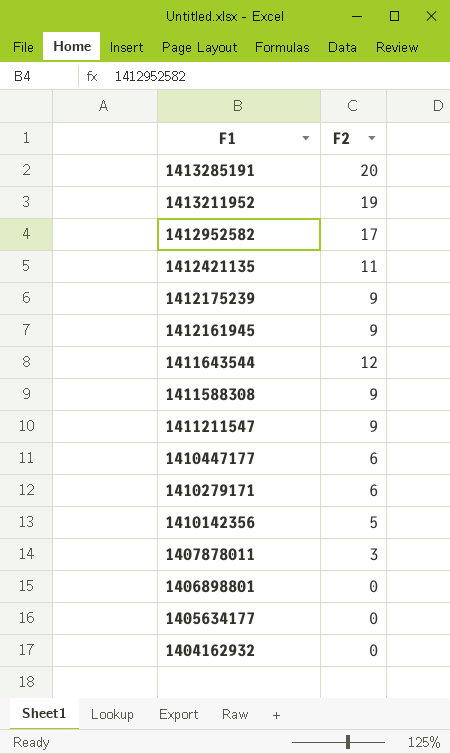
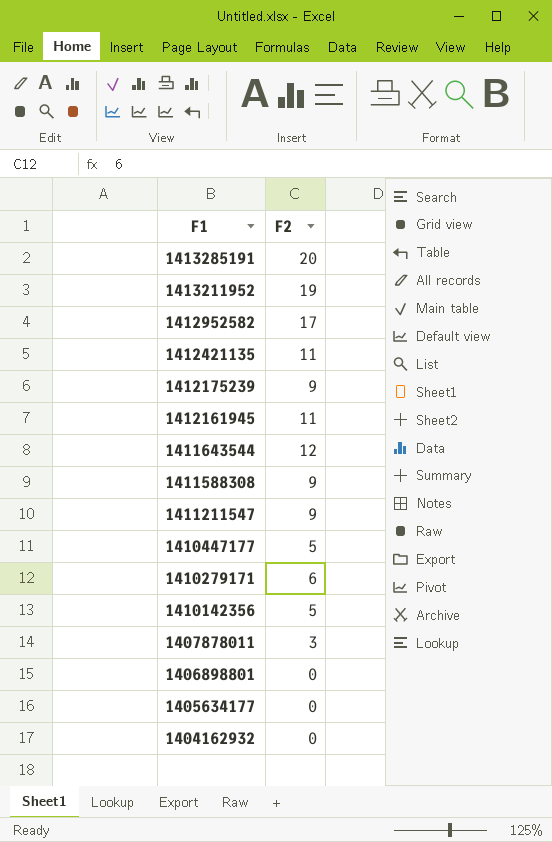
1412161945 | F2: 9 -> 11
1410447177 | F2: 6 -> 5

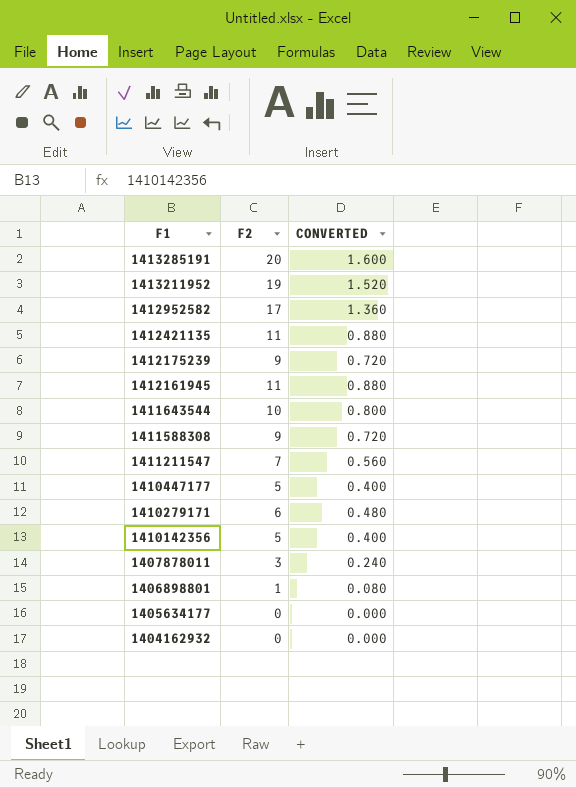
column CONVERTED | formula: none -> [F2] * 0.08
1411643544 | F2: 12 -> 10
1411211547 | F2: 9 -> 7
1406898801 | F2: 0 -> 1

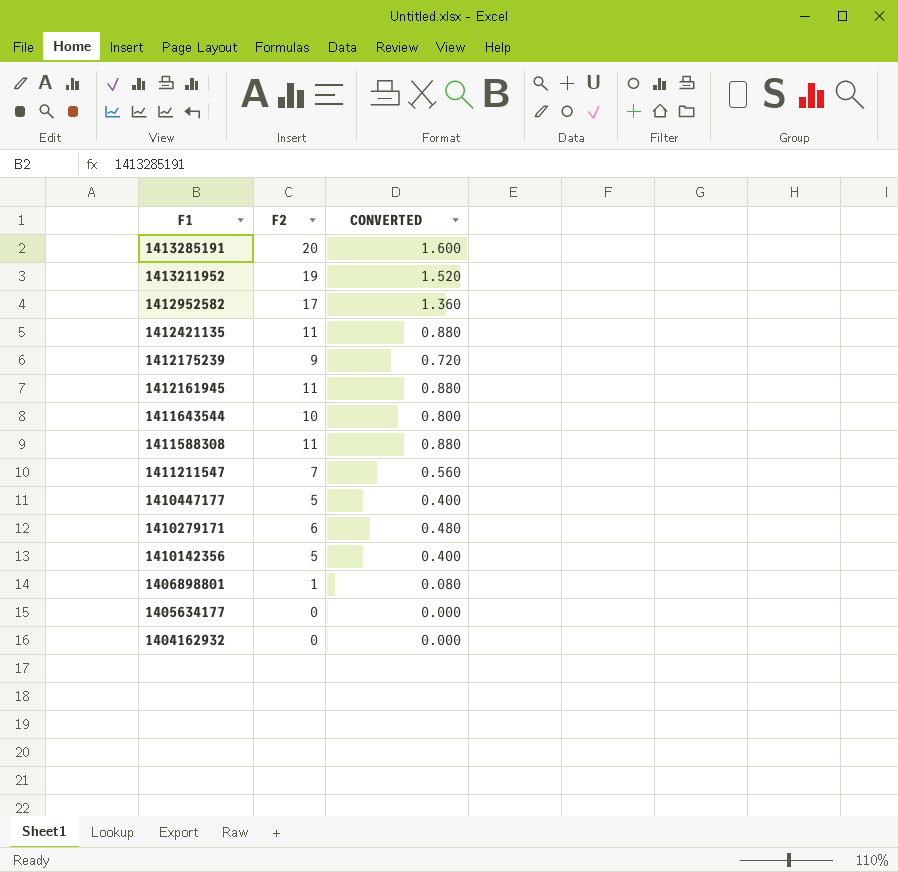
row 1407878011: 3 | 0.240 -> none
1411588308 | F2: 9 -> 11
1411588308 | CONVERTED: 0.720 -> 0.880

